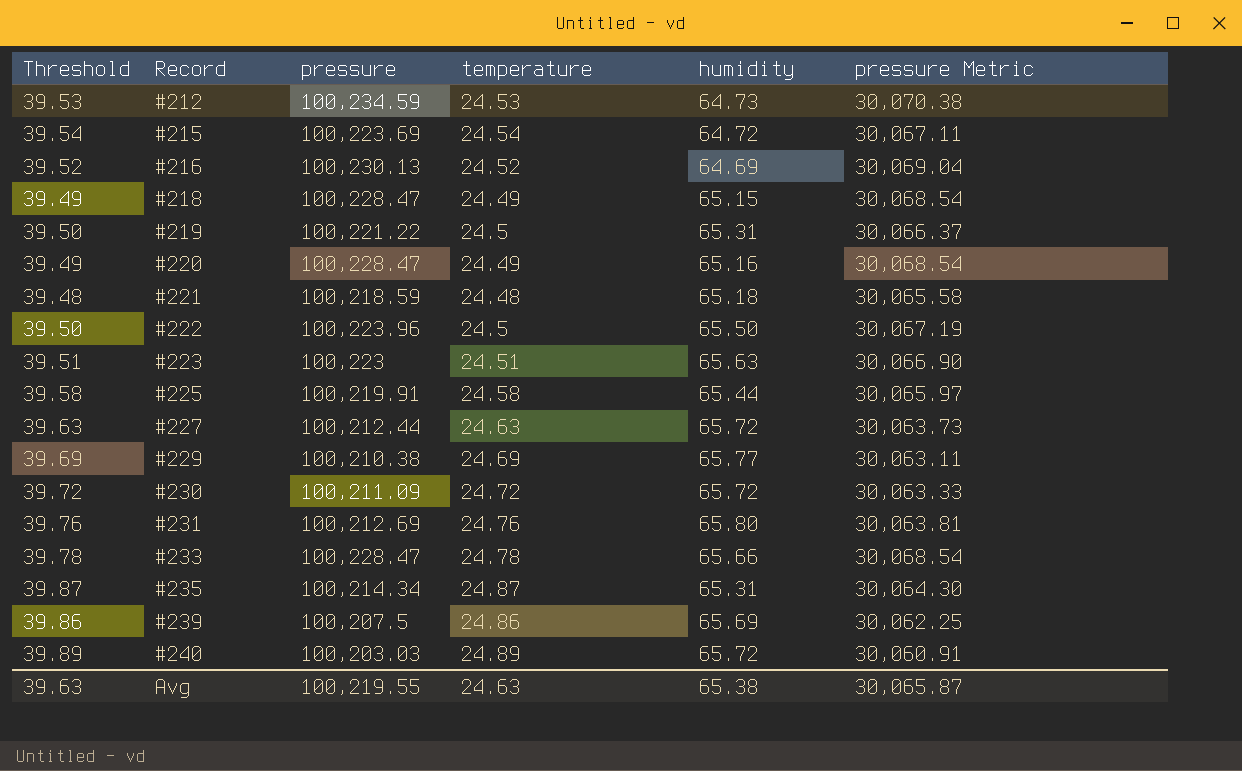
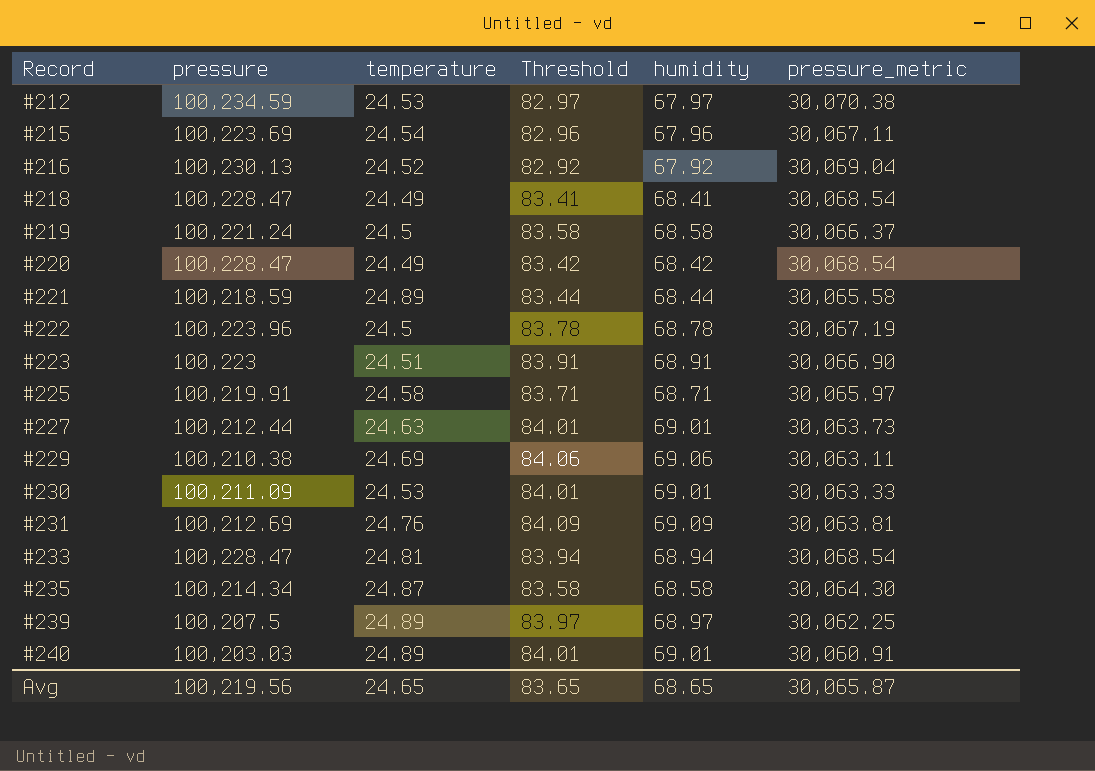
column Threshold | formula: [temperature] + 15 -> [humidity] + 15
column Threshold | position: 1 -> 4
column name: pressure Metric -> pressure_metric
#212 | humidity: 64.73 -> 67.97
#215 | humidity: 64.72 -> 67.96
#216 | humidity: 64.69 -> 67.92
#218 | humidity: 65.15 -> 68.41
#219 | pressure: 100,221.22 -> 100,221.24
#219 | humidity: 65.31 -> 68.58
#220 | humidity: 65.16 -> 68.42
#221 | temperature: 24.48 -> 24.89
#221 | humidity: 65.18 -> 68.44
#222 | humidity: 65.50 -> 68.78
#223 | humidity: 65.63 -> 68.91
#225 | humidity: 65.44 -> 68.71
#227 | humidity: 65.72 -> 69.01
#229 | humidity: 65.77 -> 69.06
#230 | temperature: 24.72 -> 24.53
#230 | humidity: 65.72 -> 69.01
#231 | humidity: 65.80 -> 69.09
#233 | temperature: 24.78 -> 24.81
#233 | humidity: 65.66 -> 68.94
#235 | humidity: 65.31 -> 68.58
#239 | temperature: 24.86 -> 24.89
#239 | humidity: 65.69 -> 68.97
#240 | humidity: 65.72 -> 69.01
Avg | pressure: 100,219.55 -> 100,219.56
Avg | temperature: 24.63 -> 24.65
Avg | Threshold: 39.63 -> 83.65
Avg | humidity: 65.38 -> 68.65

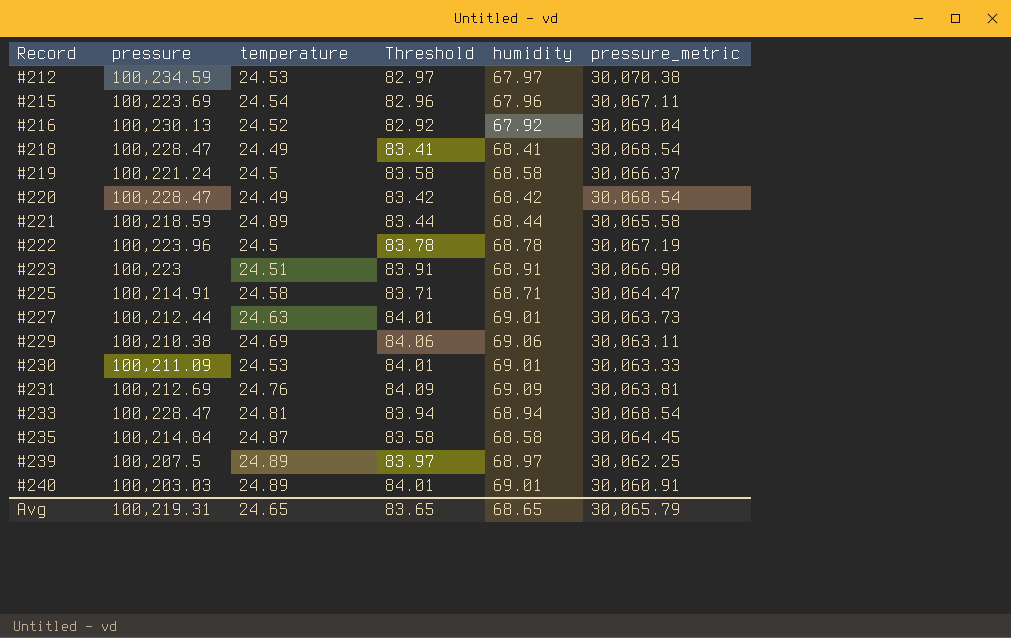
#225 | pressure: 100,219.91 -> 100,214.91
#225 | pressure_metric: 30,065.97 -> 30,064.47
#235 | pressure: 100,214.34 -> 100,214.84
#235 | pressure_metric: 30,064.30 -> 30,064.45
Avg | pressure: 100,219.56 -> 100,219.31
Avg | pressure_metric: 30,065.87 -> 30,065.79

